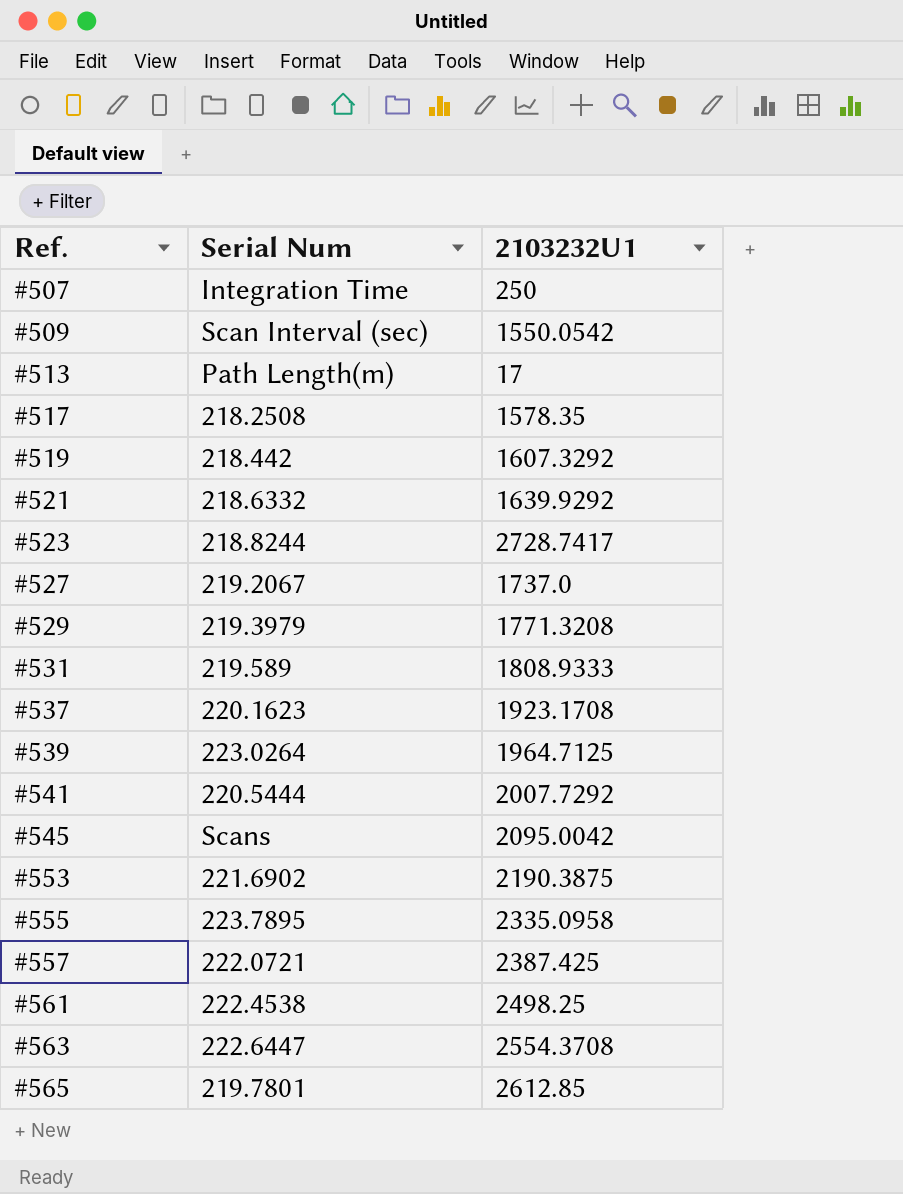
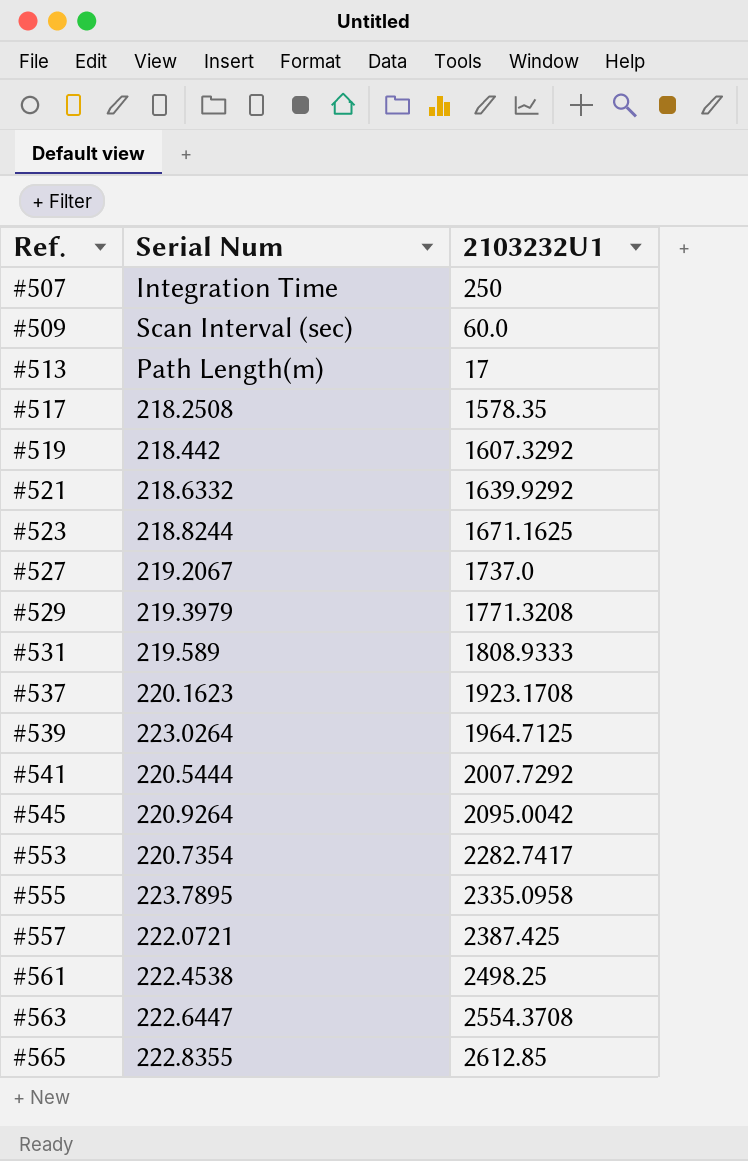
#509 | 2103232U1: 1550.0542 -> 60.0
#523 | 2103232U1: 2728.7417 -> 1671.1625
#545 | Serial Num: Scans -> 220.9264
#553 | Serial Num: 221.6902 -> 220.7354
#553 | 2103232U1: 2190.3875 -> 2282.7417
#565 | Serial Num: 219.7801 -> 222.8355

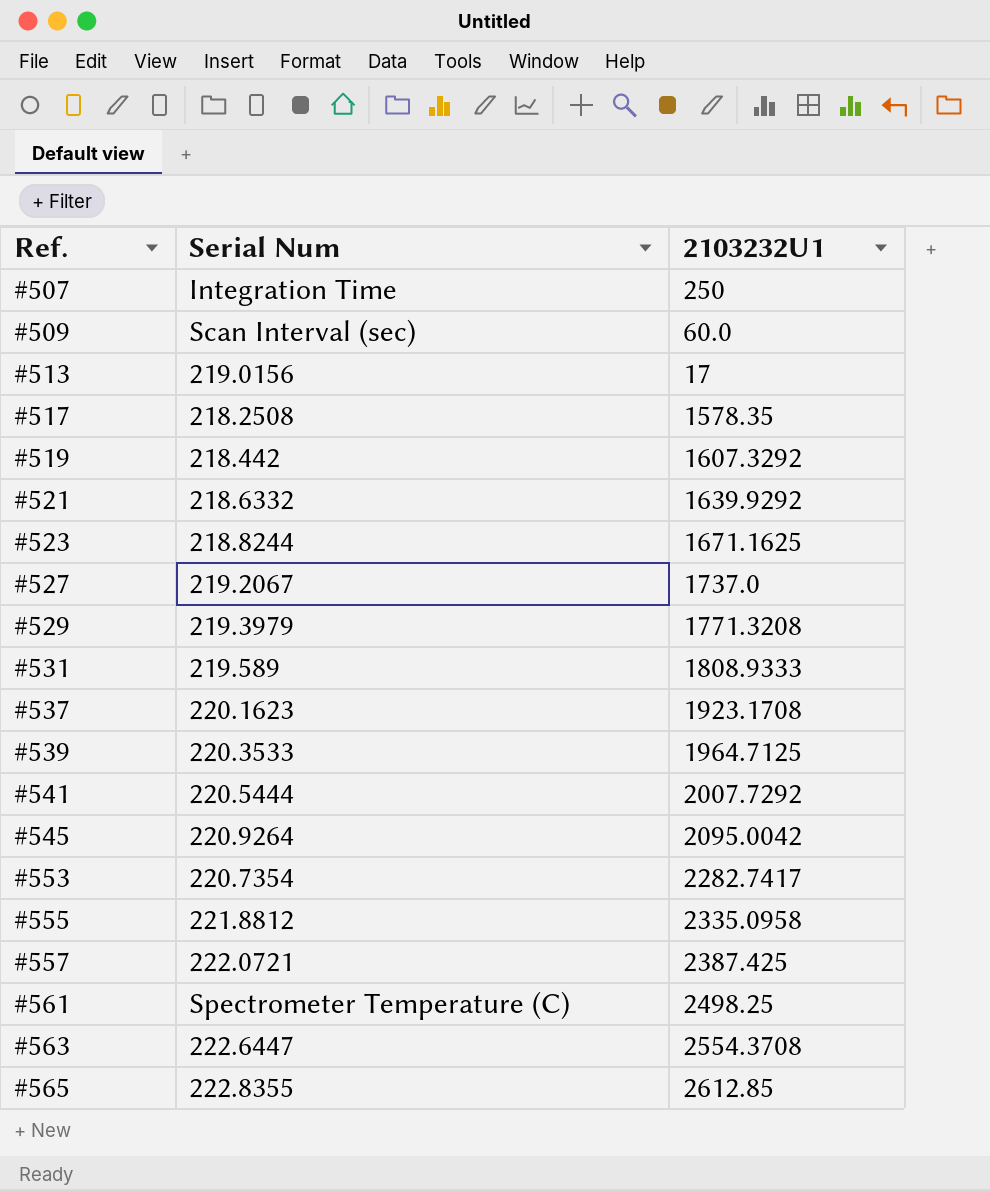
#513 | Serial Num: Path Length(m) -> 219.0156
#539 | Serial Num: 223.0264 -> 220.3533
#555 | Serial Num: 223.7895 -> 221.8812
#561 | Serial Num: 222.4538 -> Spectrometer Temperature (C)

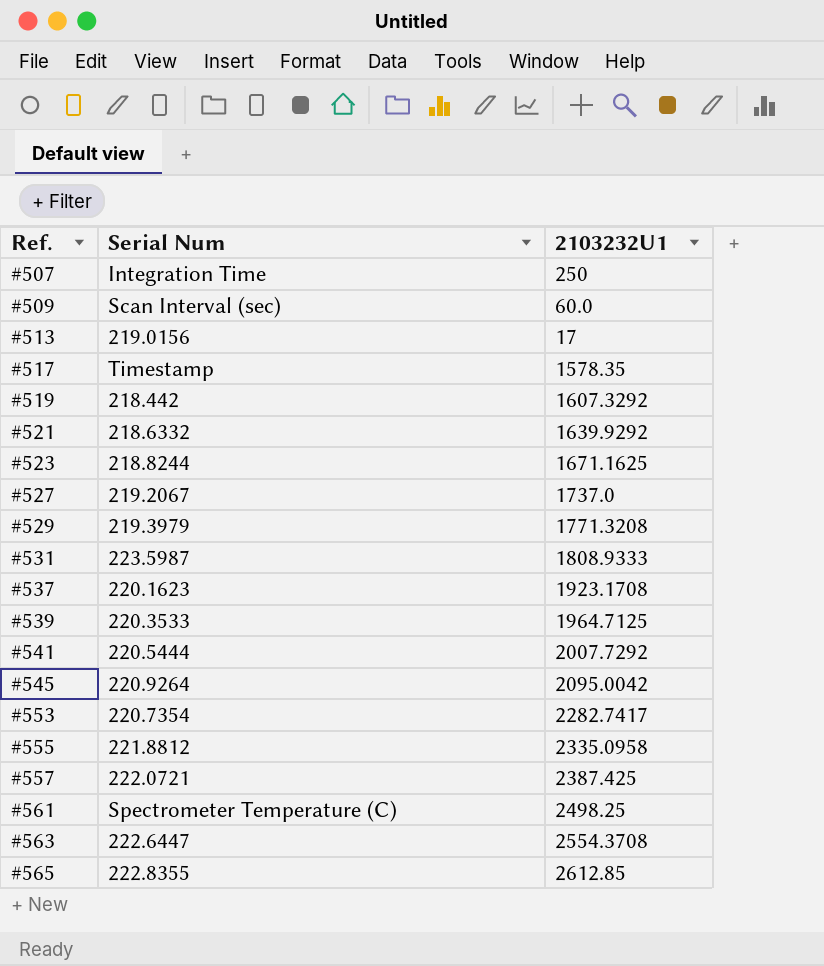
#517 | Serial Num: 218.2508 -> Timestamp
#531 | Serial Num: 219.589 -> 223.5987

